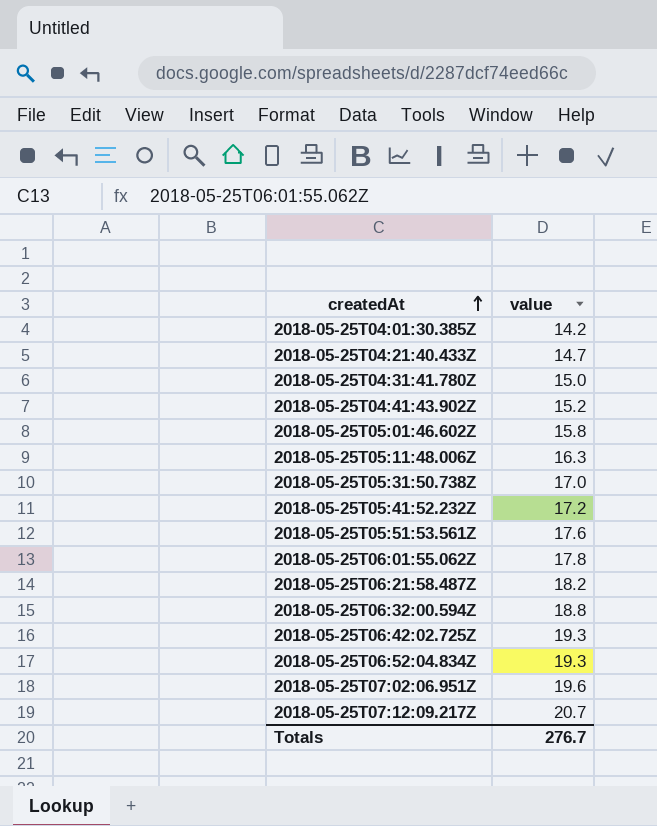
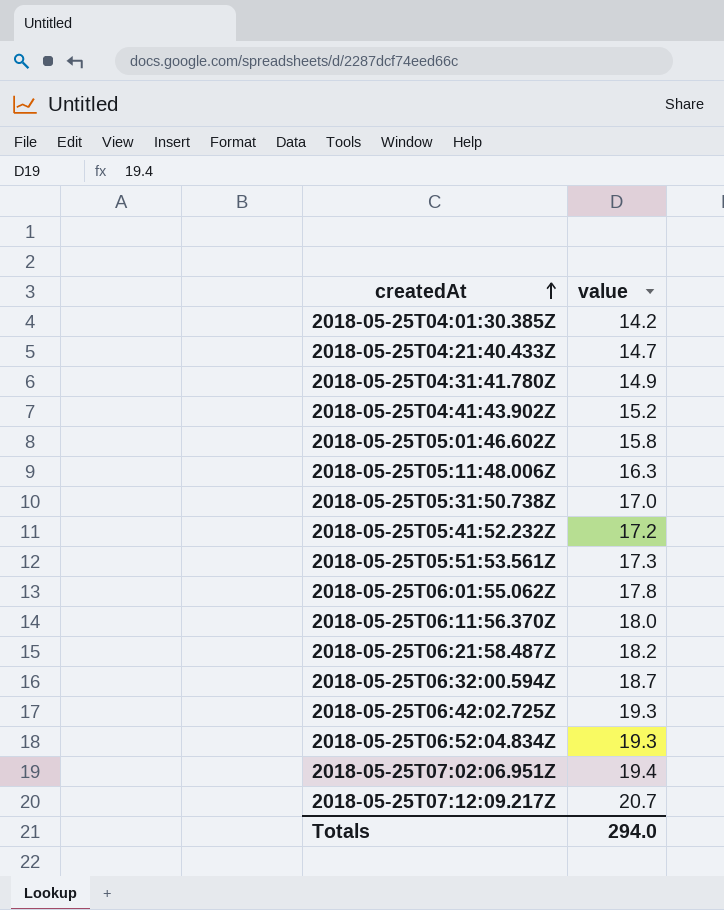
2018-05-25T04:31:41.780Z | value: 15.0 -> 14.9
2018-05-25T05:51:53.561Z | value: 17.6 -> 17.3
row 2018-05-25T06:11:56.370Z: none -> 18.0
2018-05-25T06:32:00.594Z | value: 18.8 -> 18.7
2018-05-25T07:02:06.951Z | value: 19.6 -> 19.4
Totals | value: 276.7 -> 294.0

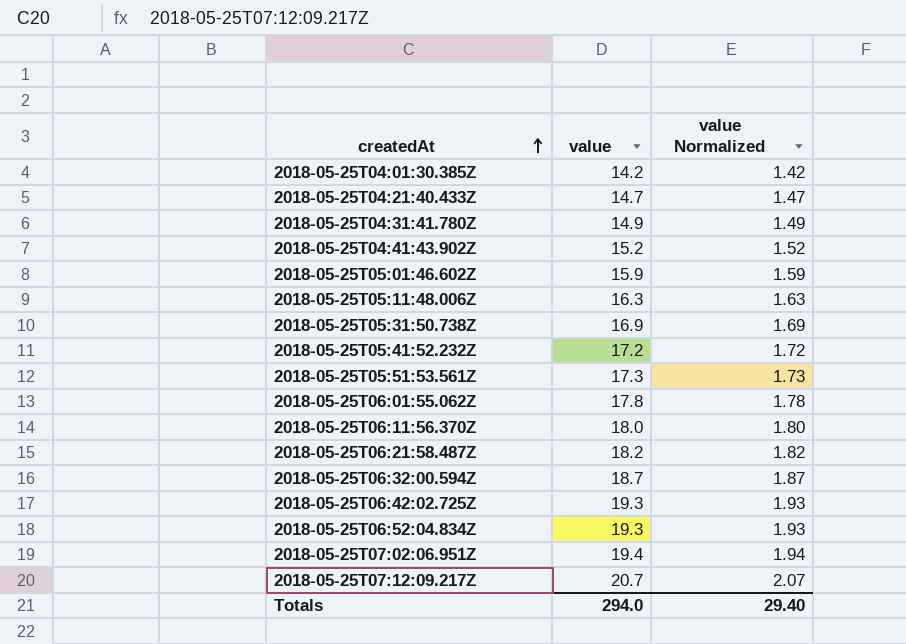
column value Normalized | formula: none -> [value] * 0.1
2018-05-25T05:01:46.602Z | value: 15.8 -> 15.9
2018-05-25T05:31:50.738Z | value: 17.0 -> 16.9

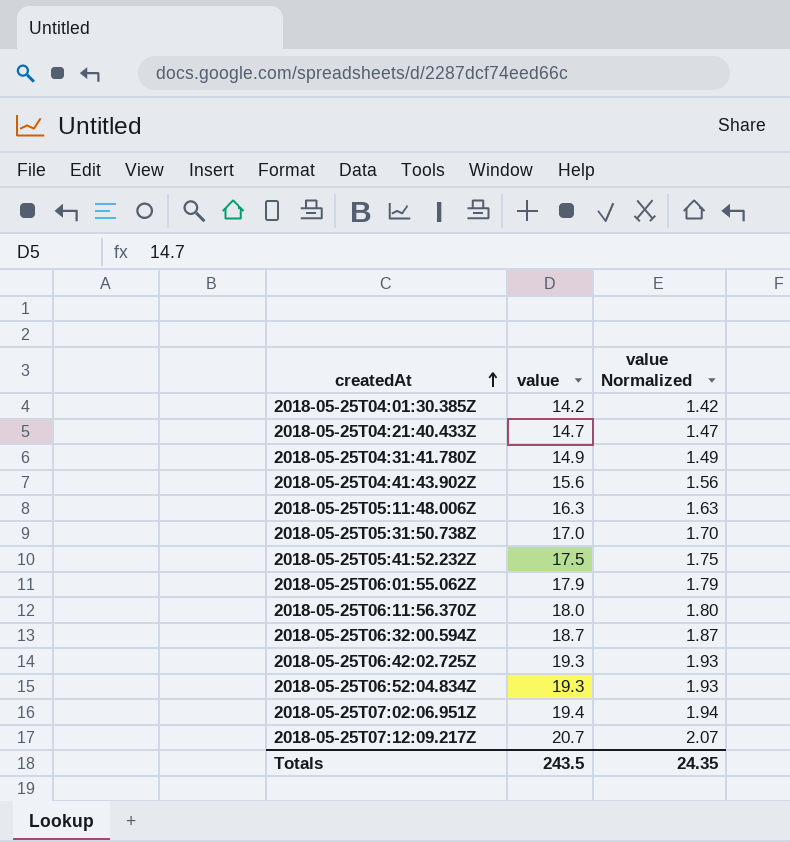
row 2018-05-25T05:01:46.602Z: 15.9 | 1.59 -> none
row 2018-05-25T05:51:53.561Z: 17.3 | 1.73 -> none
row 2018-05-25T06:21:58.487Z: 18.2 | 1.82 -> none
2018-05-25T04:41:43.902Z | value: 15.2 -> 15.6
2018-05-25T04:41:43.902Z | value Normalized: 1.52 -> 1.56
2018-05-25T05:31:50.738Z | value: 16.9 -> 17.0
2018-05-25T05:31:50.738Z | value Normalized: 1.69 -> 1.70
2018-05-25T05:41:52.232Z | value: 17.2 -> 17.5
2018-05-25T05:41:52.232Z | value Normalized: 1.72 -> 1.75
2018-05-25T06:01:55.062Z | value: 17.8 -> 17.9
2018-05-25T06:01:55.062Z | value Normalized: 1.78 -> 1.79
Totals | value: 294.0 -> 243.5
Totals | value Normalized: 29.40 -> 24.35

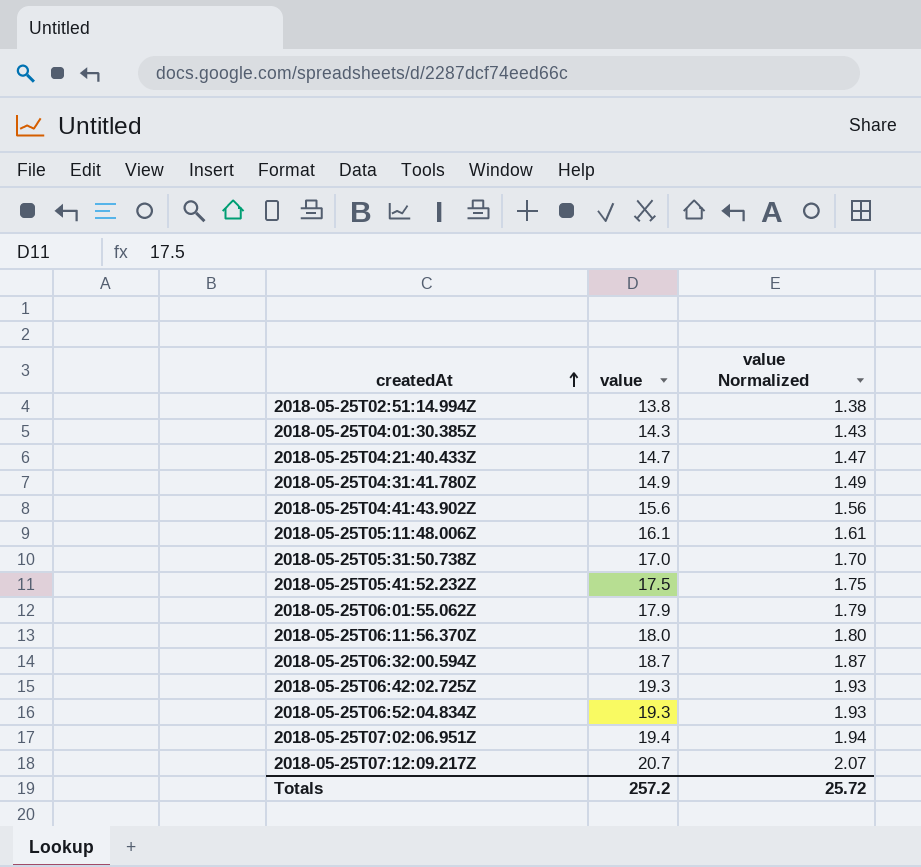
row 2018-05-25T02:51:14.994Z: none -> 13.8 | 1.38
2018-05-25T04:01:30.385Z | value: 14.2 -> 14.3
2018-05-25T04:01:30.385Z | value Normalized: 1.42 -> 1.43
2018-05-25T05:11:48.006Z | value: 16.3 -> 16.1
2018-05-25T05:11:48.006Z | value Normalized: 1.63 -> 1.61
Totals | value: 243.5 -> 257.2
Totals | value Normalized: 24.35 -> 25.72

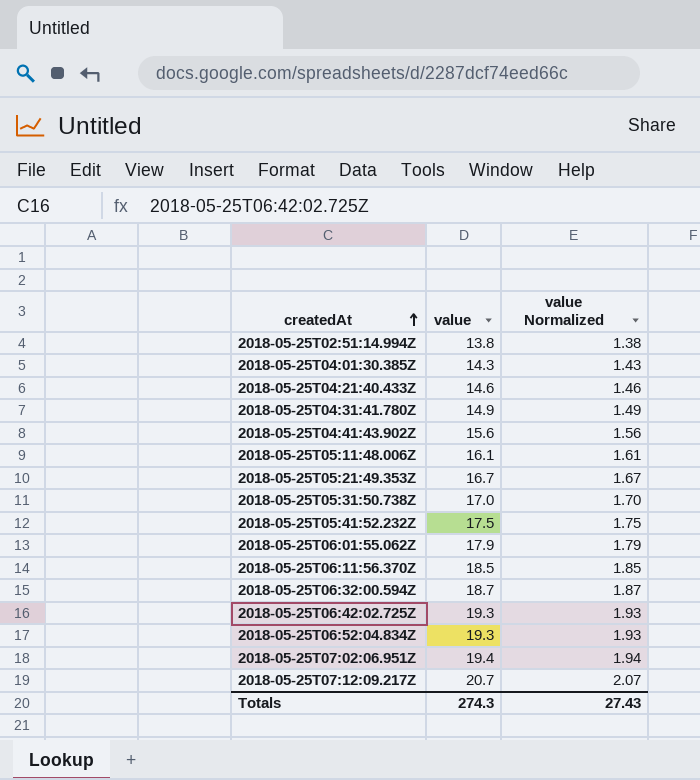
2018-05-25T04:21:40.433Z | value: 14.7 -> 14.6
2018-05-25T04:21:40.433Z | value Normalized: 1.47 -> 1.46
row 2018-05-25T05:21:49.353Z: none -> 16.7 | 1.67
2018-05-25T06:11:56.370Z | value: 18.0 -> 18.5
2018-05-25T06:11:56.370Z | value Normalized: 1.80 -> 1.85
Totals | value: 257.2 -> 274.3
Totals | value Normalized: 25.72 -> 27.43

